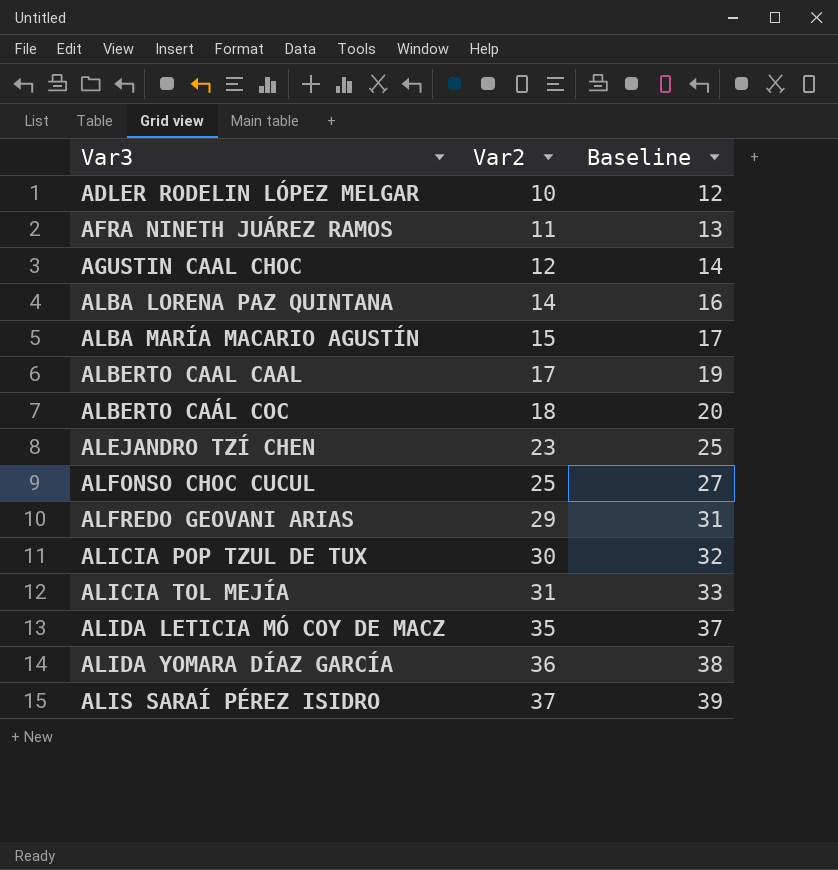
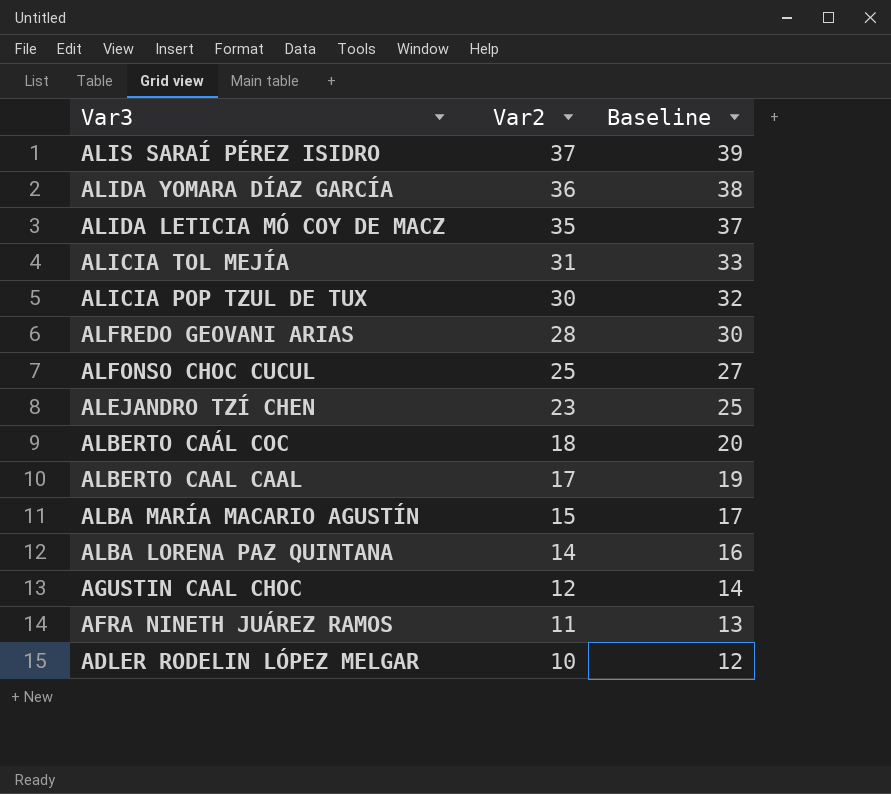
row order: Var3 ascending -> Var3 descending
ALFREDO GEOVANI ARIAS | Var2: 29 -> 28
ALFREDO GEOVANI ARIAS | Baseline: 31 -> 30

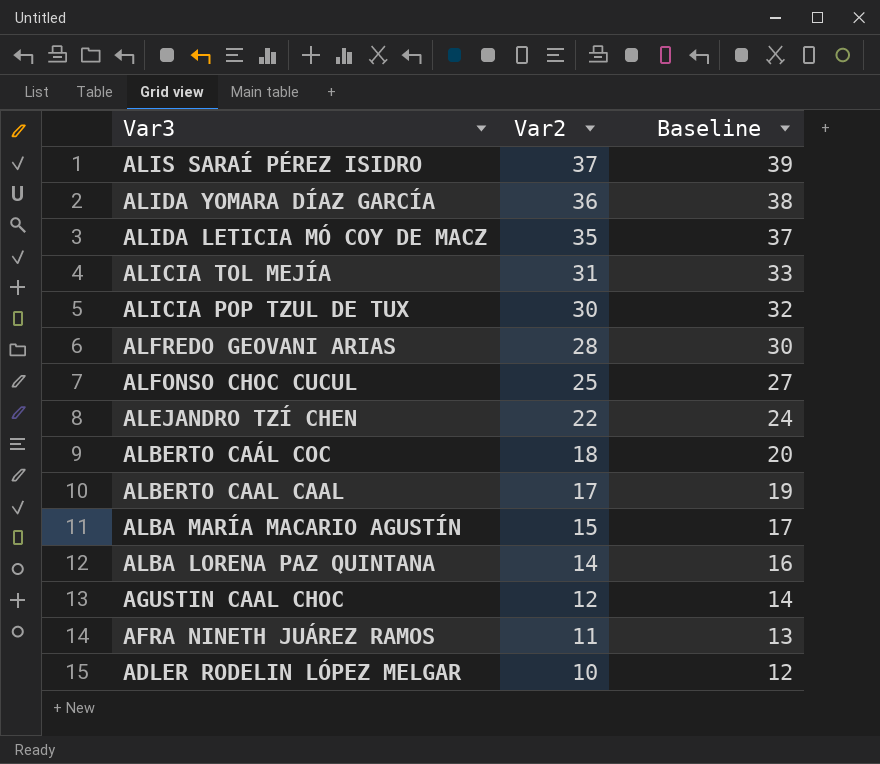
ALEJANDRO TZÍ CHEN | Var2: 23 -> 22
ALEJANDRO TZÍ CHEN | Baseline: 25 -> 24

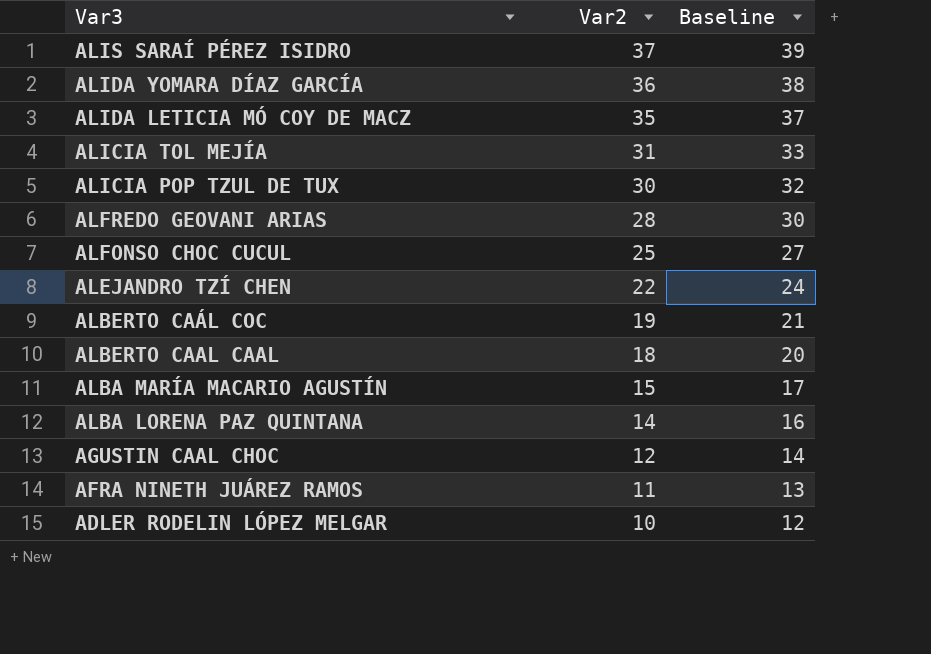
ALBERTO CAÁL COC | Var2: 18 -> 19
ALBERTO CAÁL COC | Baseline: 20 -> 21
ALBERTO CAAL CAAL | Var2: 17 -> 18
ALBERTO CAAL CAAL | Baseline: 19 -> 20

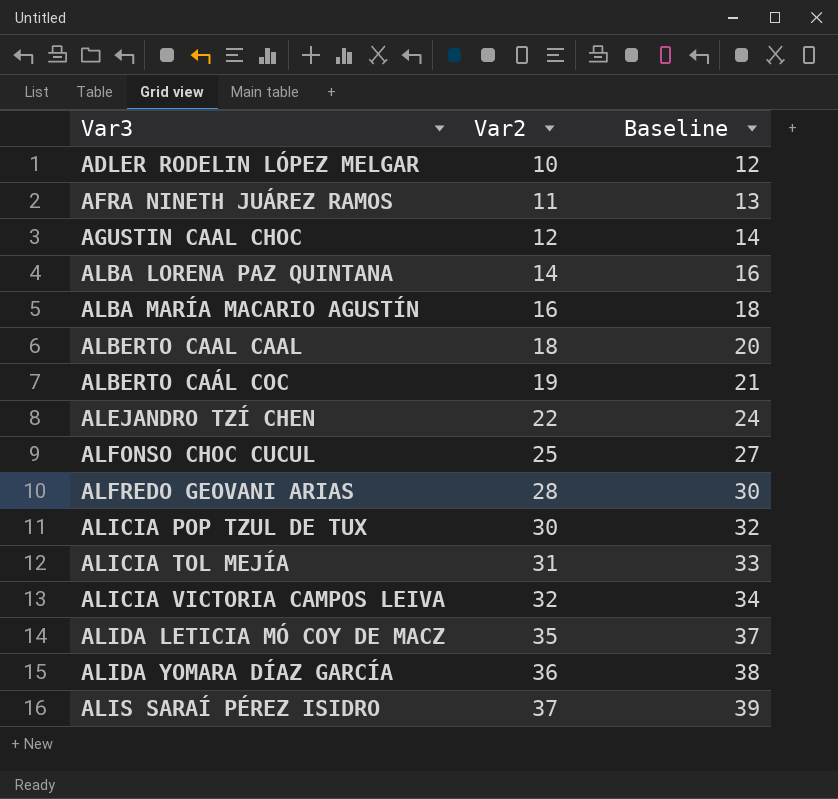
row order: Var3 descending -> Var3 ascending
ALBA MARÍA MACARIO AGUSTÍN | Var2: 15 -> 16
ALBA MARÍA MACARIO AGUSTÍN | Baseline: 17 -> 18
row ALICIA VICTORIA CAMPOS LEIVA: none -> 32 | 34

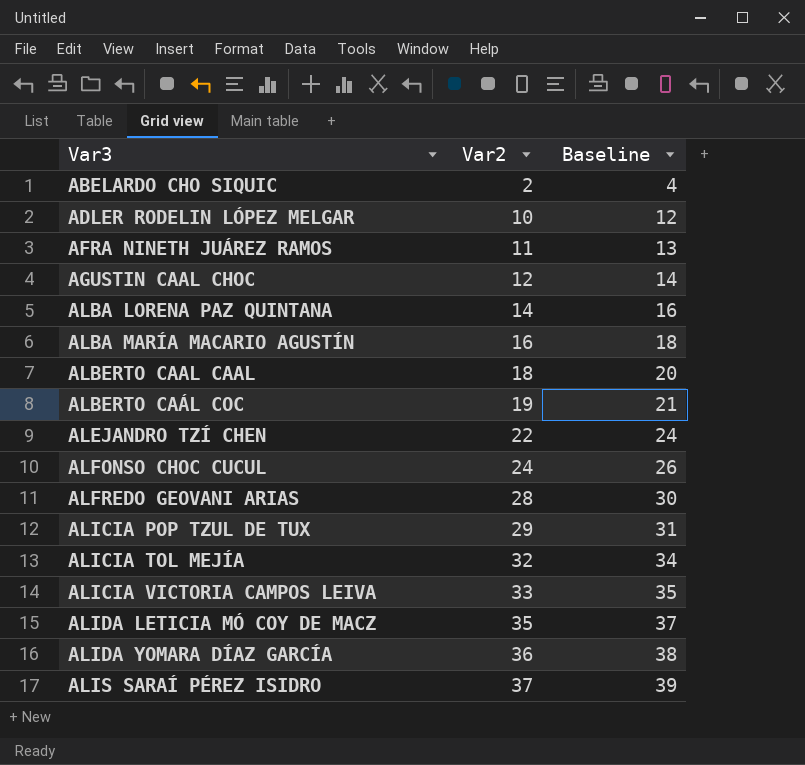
row ABELARDO CHO SIQUIC: none -> 2 | 4
ALFONSO CHOC CUCUL | Var2: 25 -> 24
ALFONSO CHOC CUCUL | Baseline: 27 -> 26
ALICIA POP TZUL DE TUX | Var2: 30 -> 29
ALICIA POP TZUL DE TUX | Baseline: 32 -> 31
ALICIA TOL MEJÍA | Var2: 31 -> 32
ALICIA TOL MEJÍA | Baseline: 33 -> 34
ALICIA VICTORIA CAMPOS LEIVA | Var2: 32 -> 33
ALICIA VICTORIA CAMPOS LEIVA | Baseline: 34 -> 35

